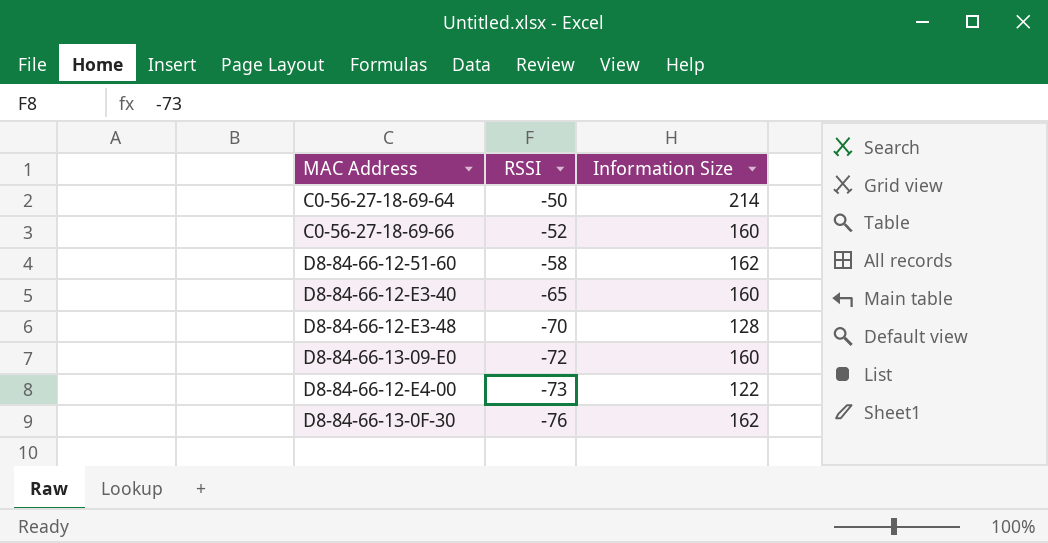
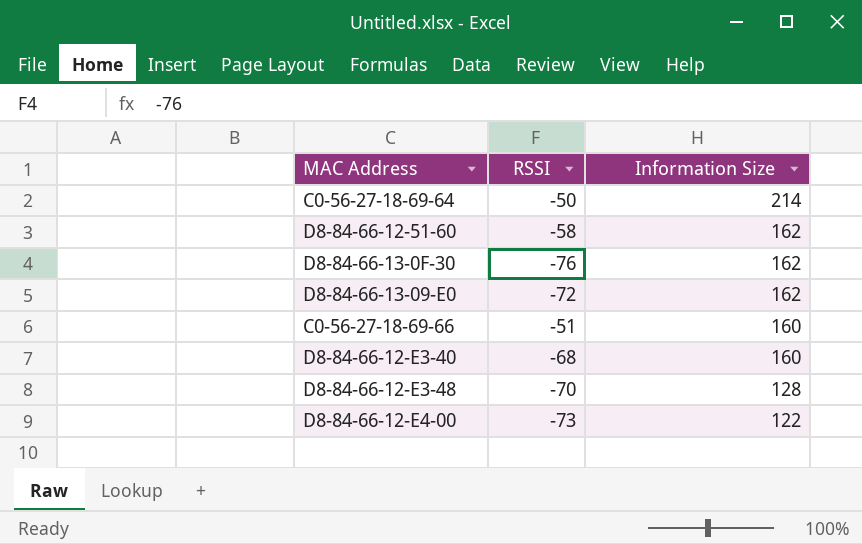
row order: RSSI descending -> Information Size descending
D8-84-66-13-09-E0 | Information Size: 160 -> 162
C0-56-27-18-69-66 | RSSI: -52 -> -51
D8-84-66-12-E3-40 | RSSI: -65 -> -68

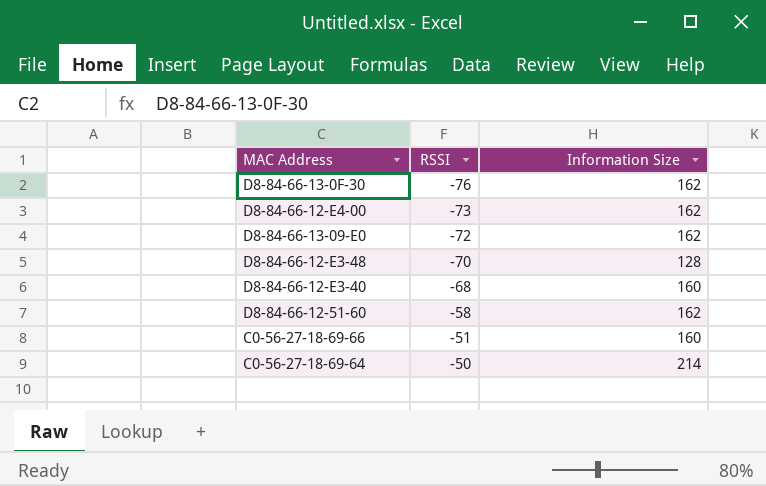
row order: Information Size descending -> RSSI ascending
D8-84-66-12-E4-00 | Information Size: 122 -> 162

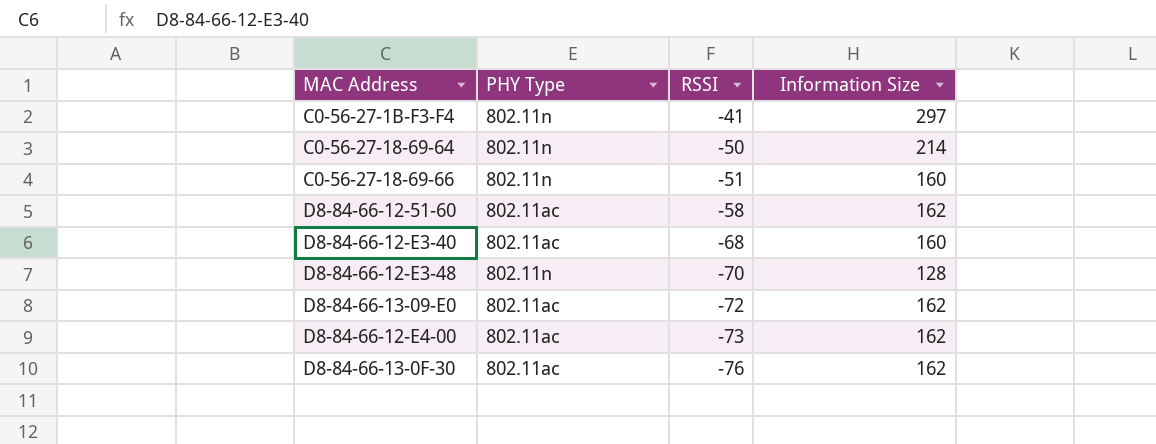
row order: RSSI ascending -> RSSI descending
column PHY Type | position: none -> 2
row C0-56-27-1B-F3-F4: none -> 802.11n | -41 | 297

